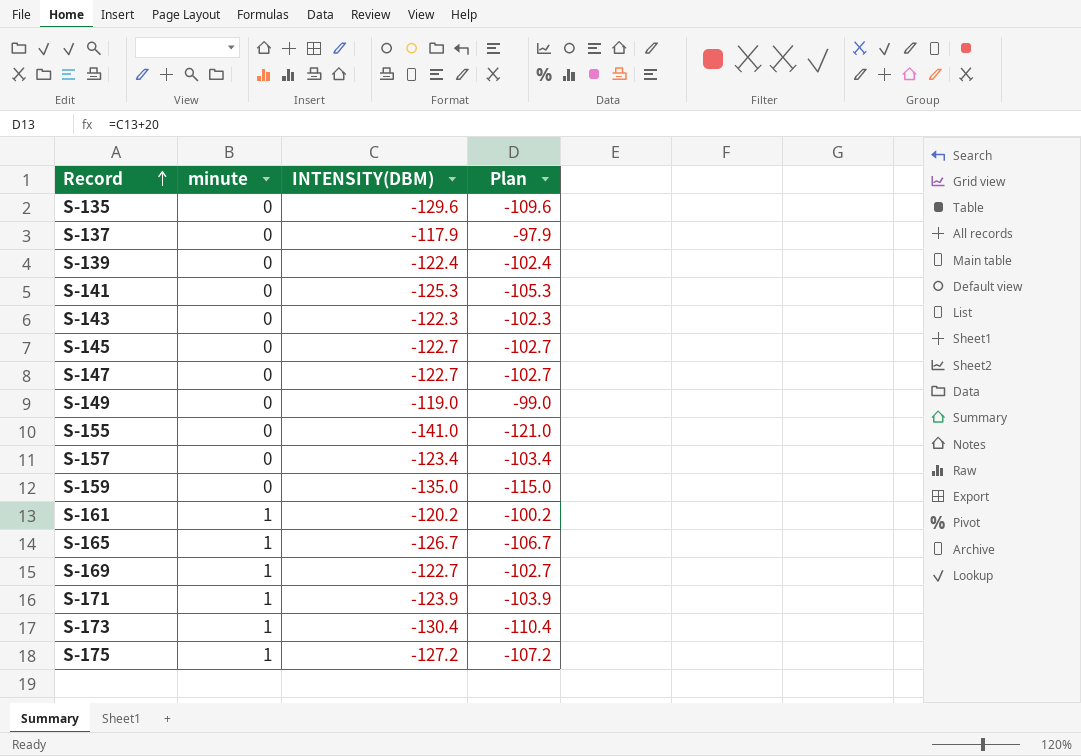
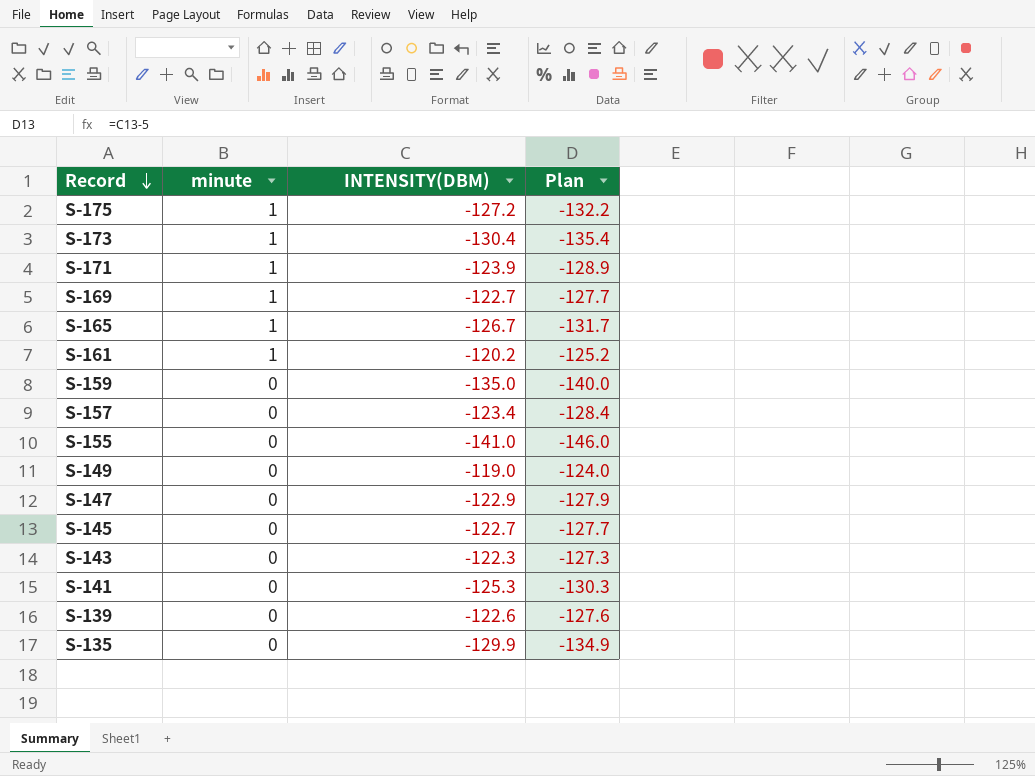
row order: Record ascending -> Record descending
column Plan | formula: [INTENSITY(DBM)] + 20 -> [INTENSITY(DBM)] - 5
row S-137: 0 | -117.9 | -97.9 -> none
S-147 | INTENSITY(DBM): -122.7 -> -122.9
S-139 | INTENSITY(DBM): -122.4 -> -122.6
S-135 | INTENSITY(DBM): -129.6 -> -129.9

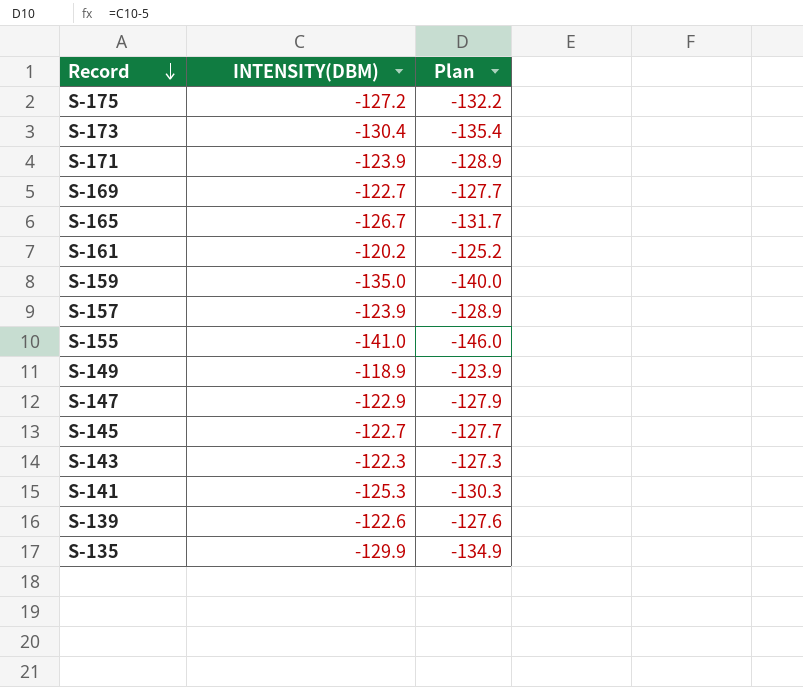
column minute | position: 2 -> none
S-157 | INTENSITY(DBM): -123.4 -> -123.9
S-157 | Plan: -128.4 -> -128.9
S-149 | INTENSITY(DBM): -119.0 -> -118.9
S-149 | Plan: -124.0 -> -123.9

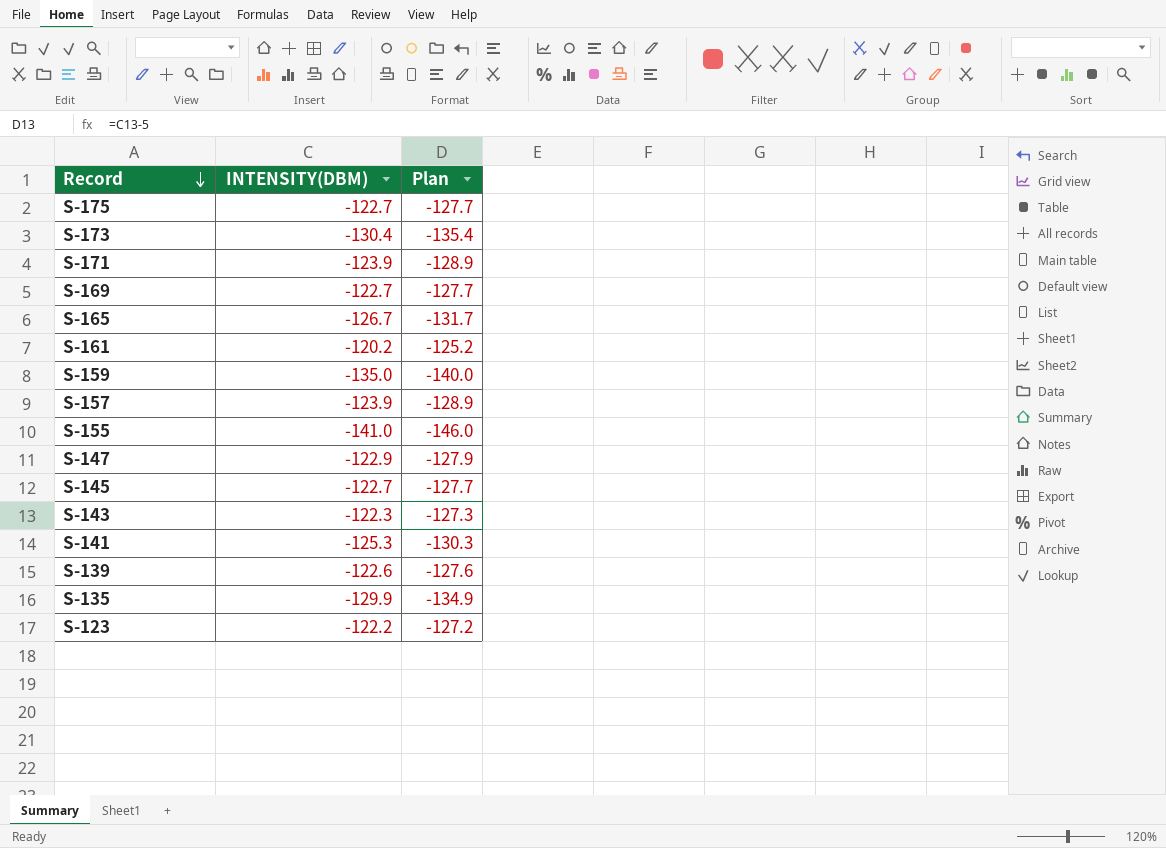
row S-149: -118.9 | -123.9 -> none
S-175 | INTENSITY(DBM): -127.2 -> -122.7
S-175 | Plan: -132.2 -> -127.7
row S-123: none -> -122.2 | -127.2

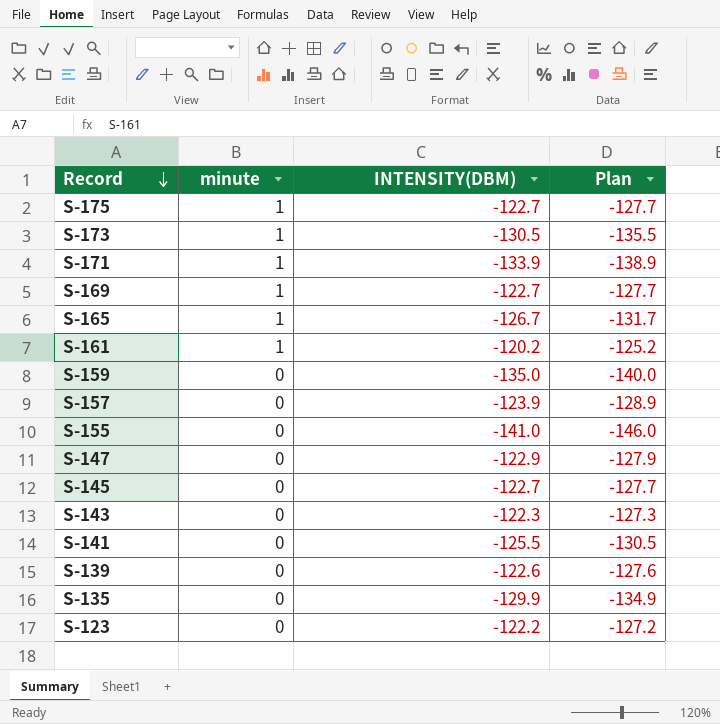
column minute | position: none -> 2
S-173 | INTENSITY(DBM): -130.4 -> -130.5
S-173 | Plan: -135.4 -> -135.5
S-171 | INTENSITY(DBM): -123.9 -> -133.9
S-171 | Plan: -128.9 -> -138.9
S-141 | INTENSITY(DBM): -125.3 -> -125.5
S-141 | Plan: -130.3 -> -130.5

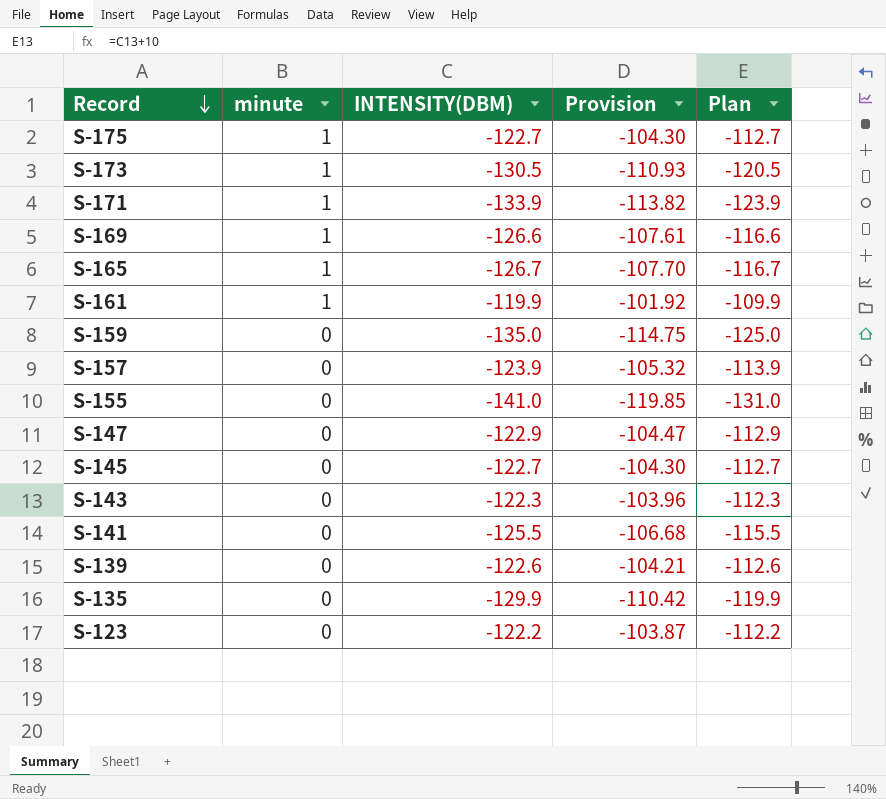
column Provision | formula: none -> [INTENSITY(DBM)] * 0.85
column Plan | formula: [INTENSITY(DBM)] - 5 -> [INTENSITY(DBM)] + 10
S-169 | INTENSITY(DBM): -122.7 -> -126.6
S-161 | INTENSITY(DBM): -120.2 -> -119.9

